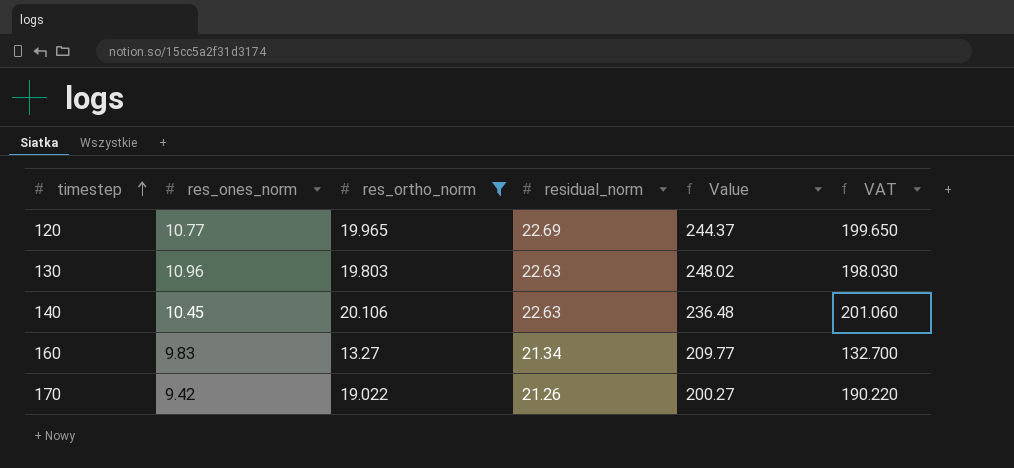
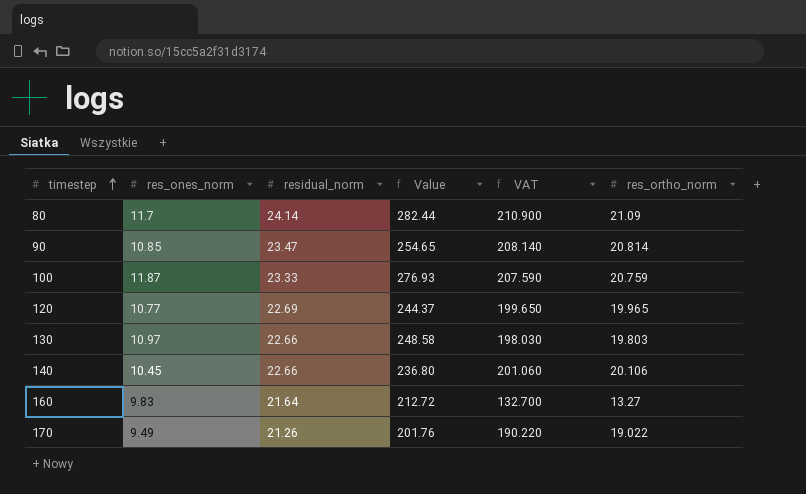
filter: res_ortho_norm <= 20.106 -> none
column res_ortho_norm | position: 3 -> 6
130 | res_ones_norm: 10.96 -> 10.97
130 | residual_norm: 22.63 -> 22.66
130 | Value: 248.02 -> 248.58
140 | residual_norm: 22.63 -> 22.66
140 | Value: 236.48 -> 236.80
160 | residual_norm: 21.34 -> 21.64
160 | Value: 209.77 -> 212.72
170 | res_ones_norm: 9.42 -> 9.49
170 | Value: 200.27 -> 201.76

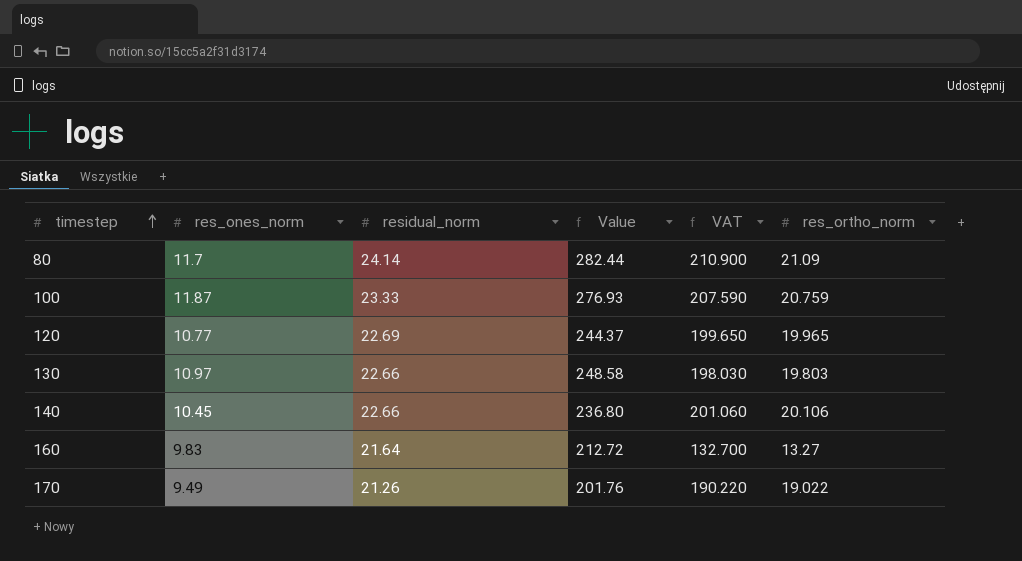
row 90: 10.85 | 23.47 | 254.65 | 208.140 | 20.814 -> none

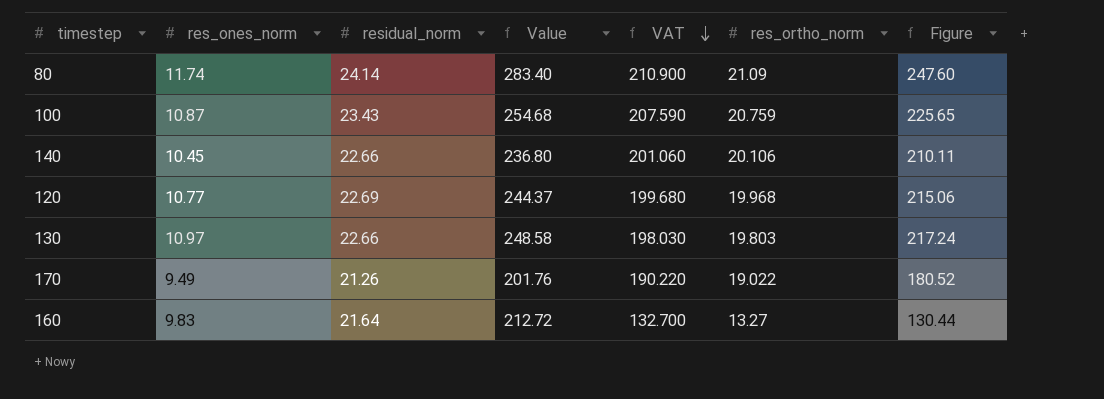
row order: timestep ascending -> VAT descending
column Figure | formula: none -> [res_ones_norm] * [res_ortho_norm]
80 | res_ones_norm: 11.7 -> 11.74
80 | Value: 282.44 -> 283.40
100 | res_ones_norm: 11.87 -> 10.87
100 | residual_norm: 23.33 -> 23.43
100 | Value: 276.93 -> 254.68
120 | VAT: 199.650 -> 199.680
120 | res_ortho_norm: 19.965 -> 19.968

